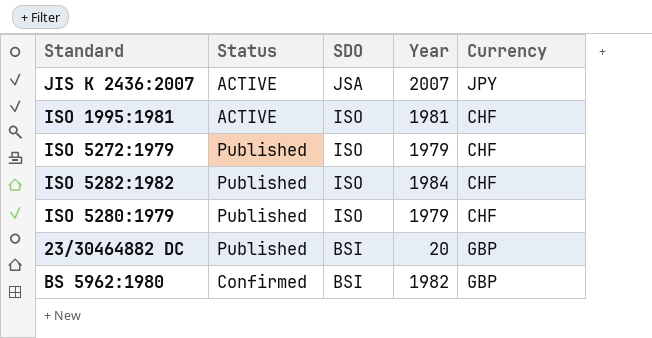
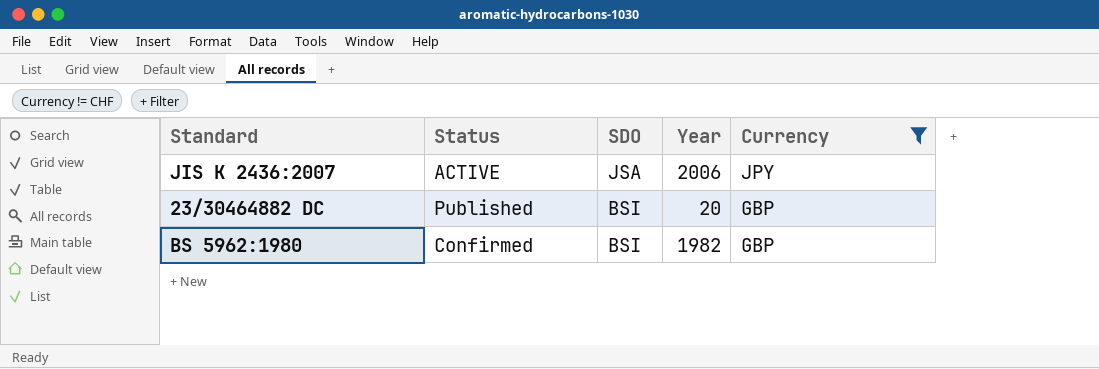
filter: none -> Currency != CHF
JIS K 2436:2007 | Year: 2007 -> 2006

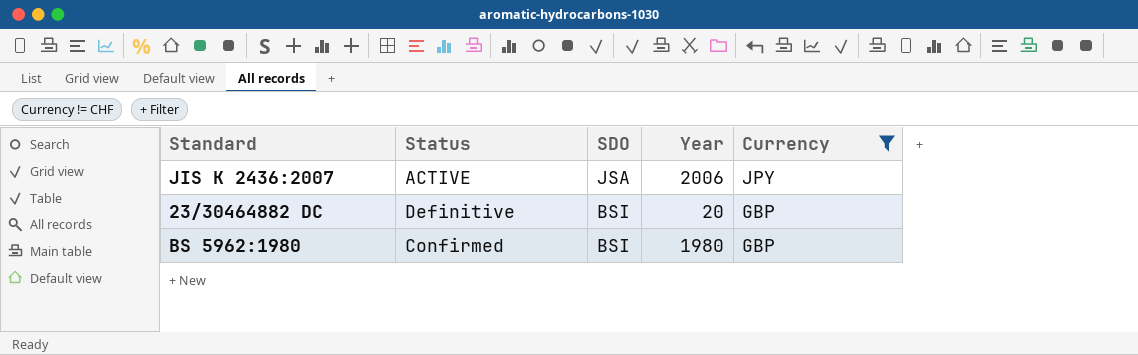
23/30464882 DC | Status: Published -> Definitive
BS 5962:1980 | Year: 1982 -> 1980

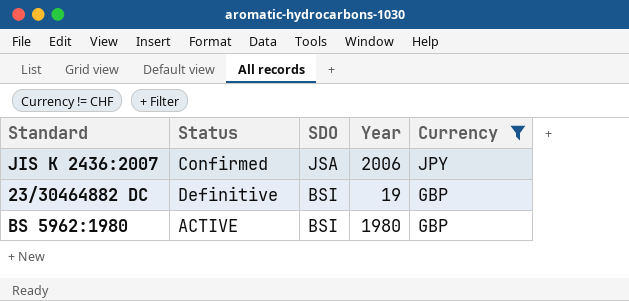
JIS K 2436:2007 | Status: ACTIVE -> Confirmed
23/30464882 DC | Year: 20 -> 19
BS 5962:1980 | Status: Confirmed -> ACTIVE

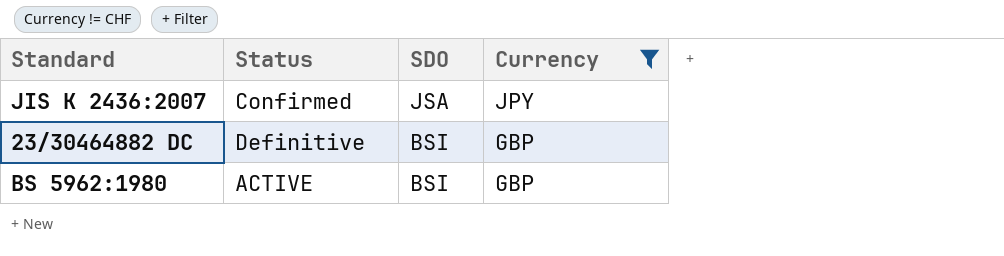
column Year | position: 4 -> none

